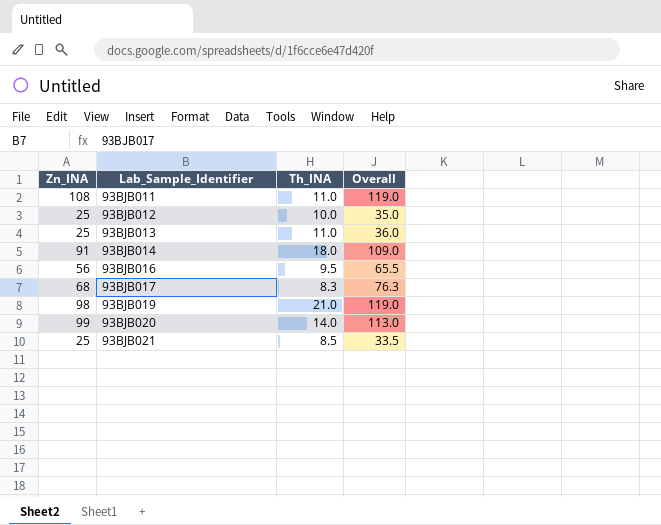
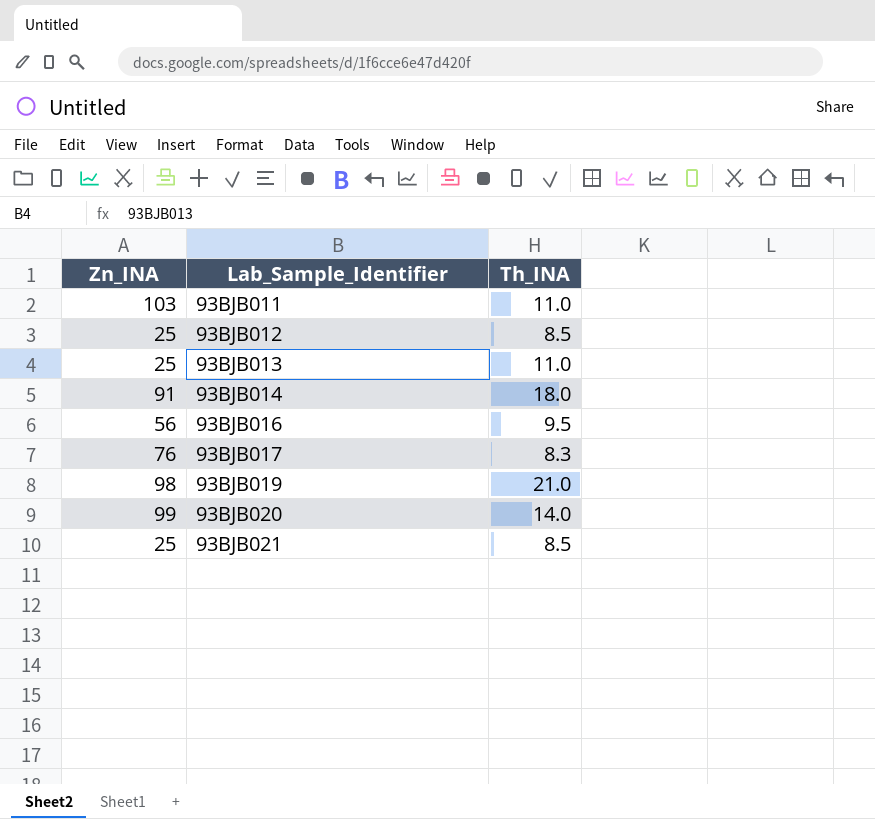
column Overall | formula: [Zn_INA] + [Th_INA] -> none
93BJB011 | Zn_INA: 108 -> 103
93BJB012 | Th_INA: 10.0 -> 8.5
93BJB017 | Zn_INA: 68 -> 76

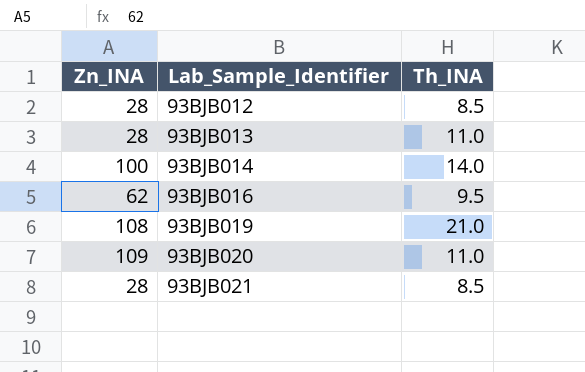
row 93BJB011: 103 | 11.0 -> none
row 93BJB017: 76 | 8.3 -> none
93BJB012 | Zn_INA: 25 -> 28
93BJB013 | Zn_INA: 25 -> 28
93BJB014 | Zn_INA: 91 -> 100
93BJB014 | Th_INA: 18.0 -> 14.0
93BJB016 | Zn_INA: 56 -> 62
93BJB019 | Zn_INA: 98 -> 108
93BJB020 | Zn_INA: 99 -> 109
93BJB020 | Th_INA: 14.0 -> 11.0
93BJB021 | Zn_INA: 25 -> 28

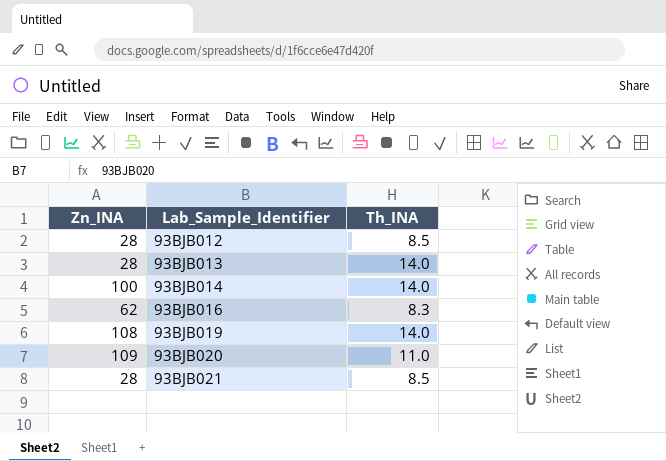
93BJB013 | Th_INA: 11.0 -> 14.0
93BJB016 | Th_INA: 9.5 -> 8.3
93BJB019 | Th_INA: 21.0 -> 14.0

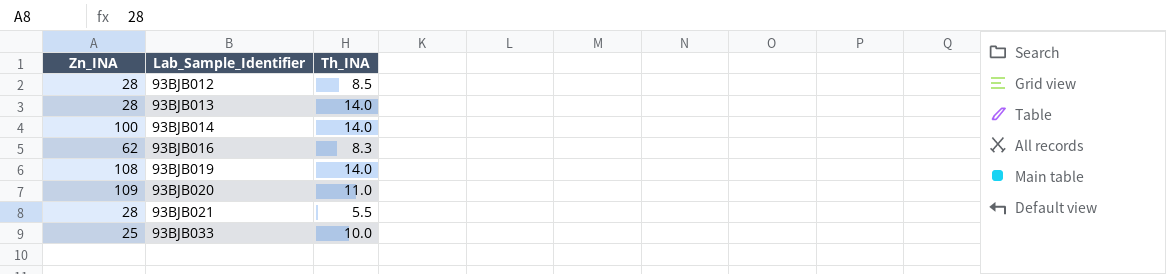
93BJB021 | Th_INA: 8.5 -> 5.5
row 93BJB033: none -> 25 | 10.0

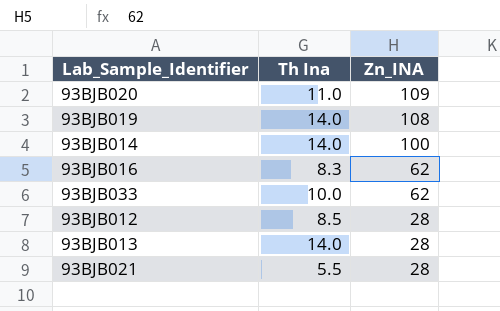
row order: Lab_Sample_Identifier ascending -> Zn_INA descending
column name: Th_INA -> Th Ina
column Zn_INA | position: 1 -> 3
93BJB033 | Zn_INA: 25 -> 62

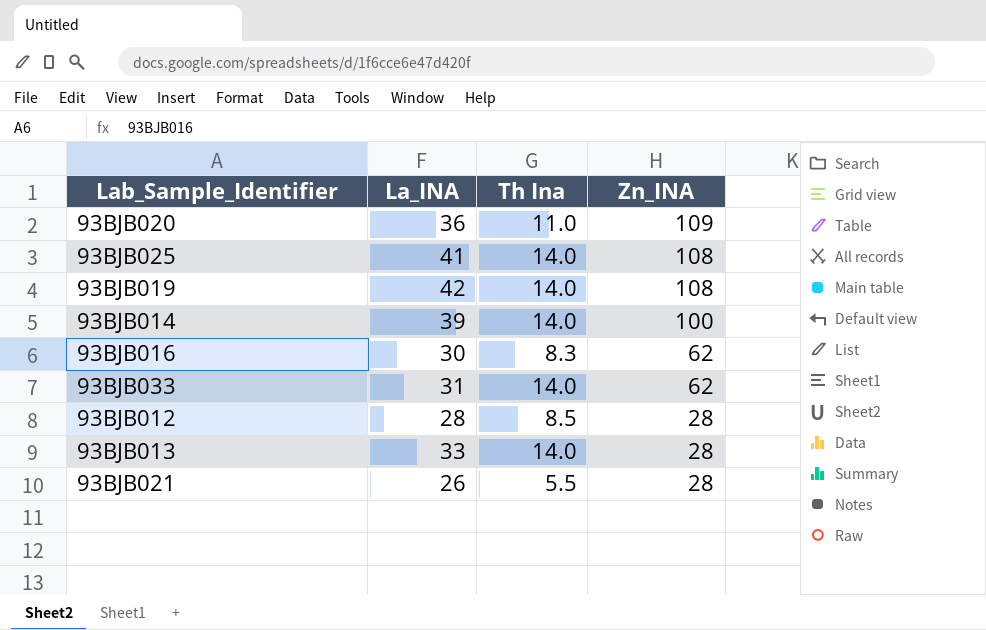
column La_INA | position: none -> 2
row 93BJB025: none -> 41 | 14.0 | 108
93BJB033 | Th Ina: 10.0 -> 14.0

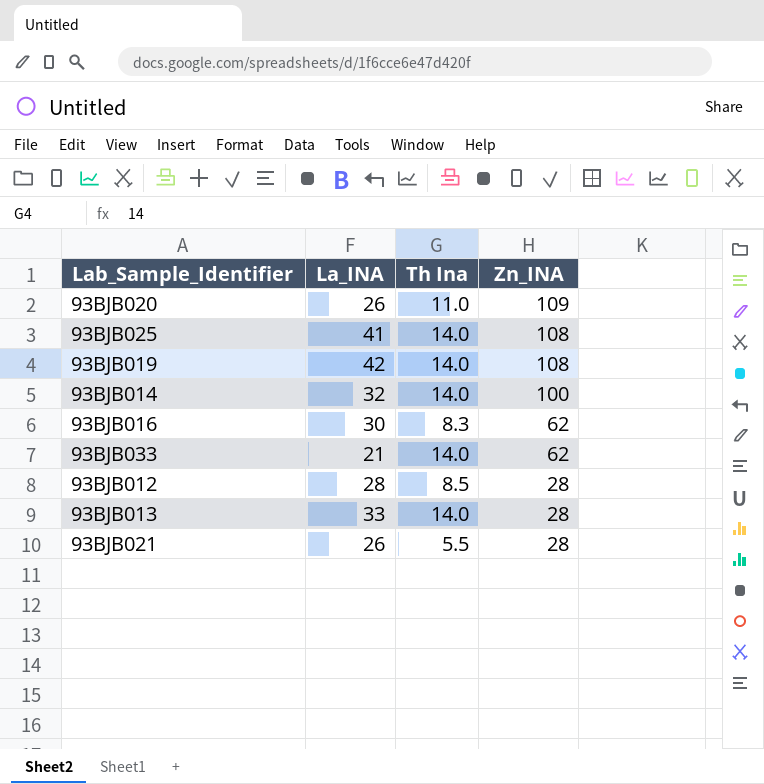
93BJB020 | La_INA: 36 -> 26
93BJB014 | La_INA: 39 -> 32
93BJB033 | La_INA: 31 -> 21

